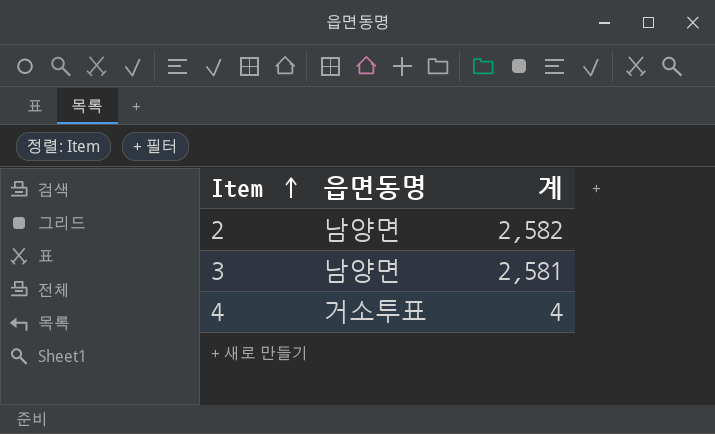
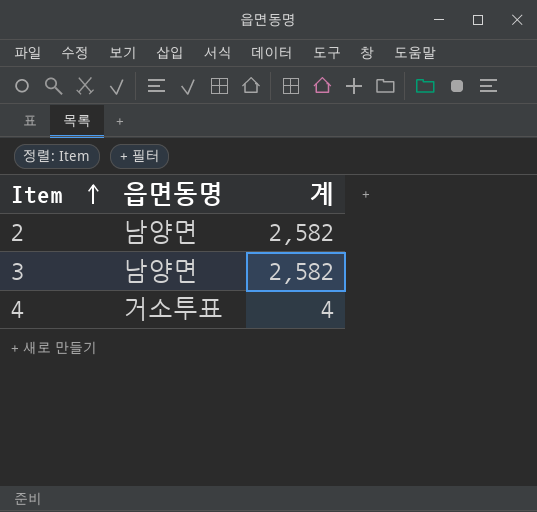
3 | 계: 2,581 -> 2,582

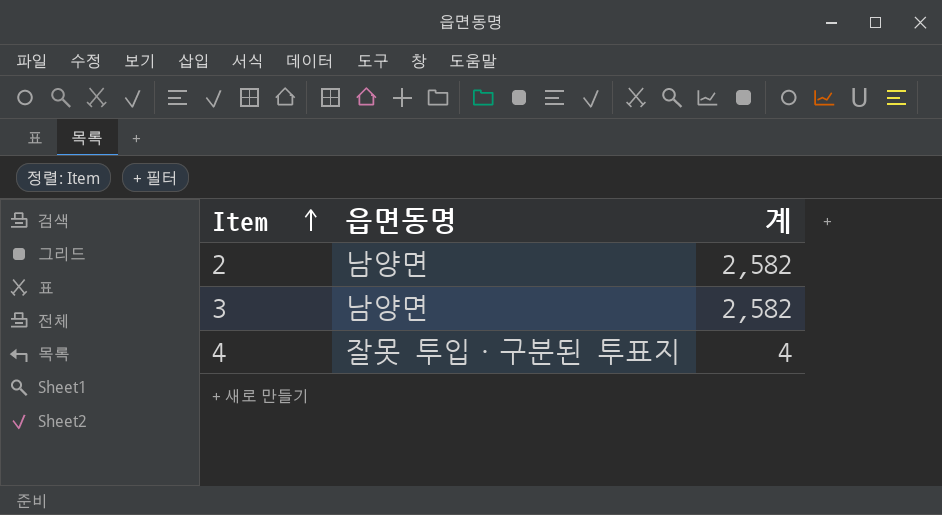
4 | 읍면동명: 거소투표 -> 잘못 투입·구분된 투표지

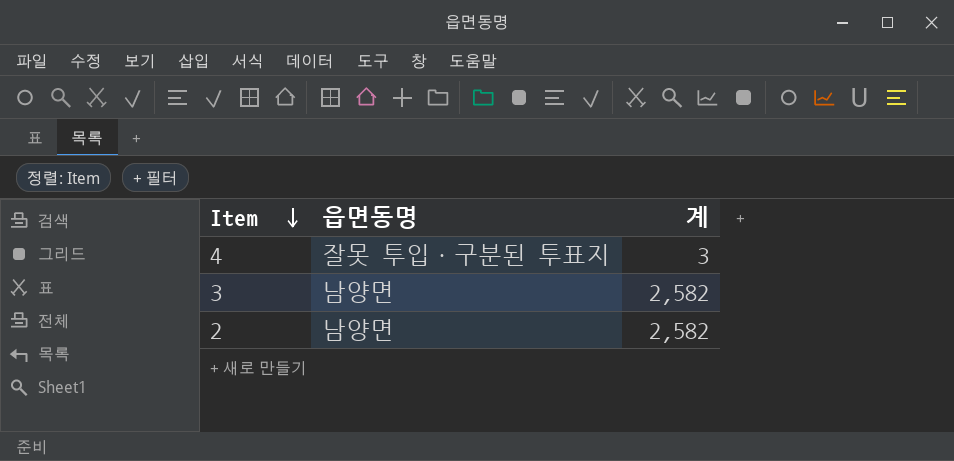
row order: Item ascending -> Item descending
4 | 계: 4 -> 3

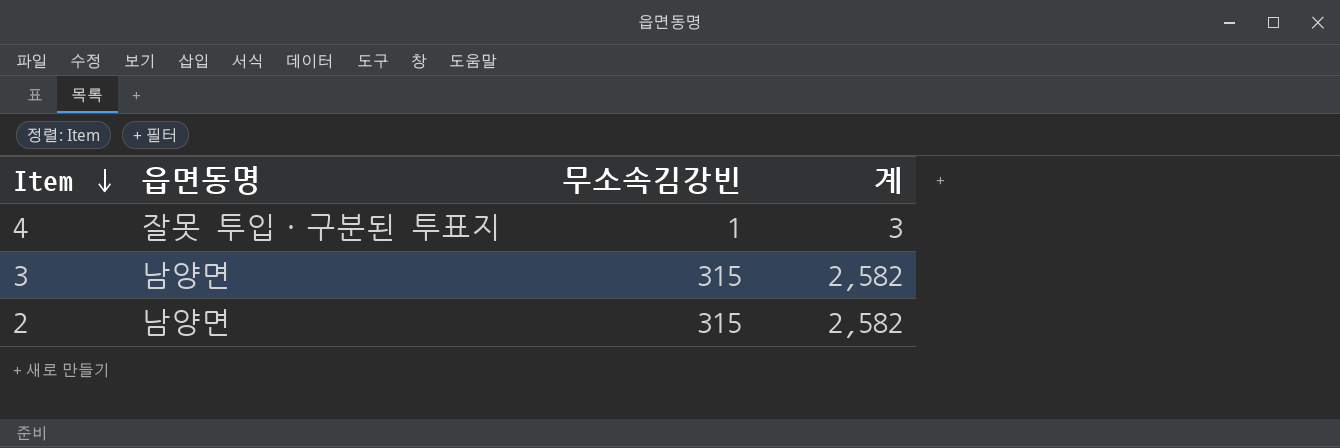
column 무소속김강빈 | position: none -> 3

